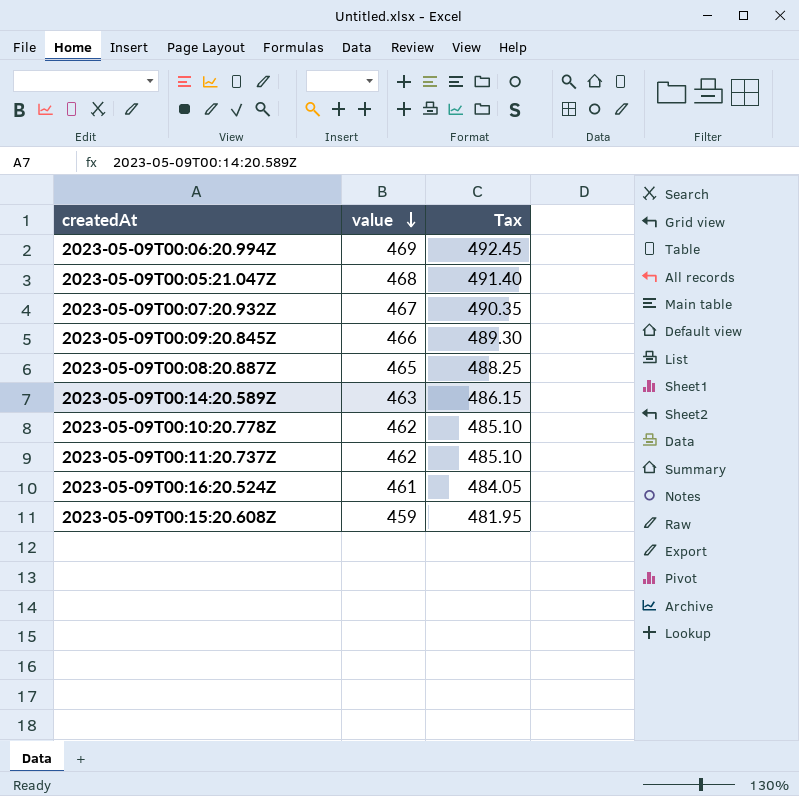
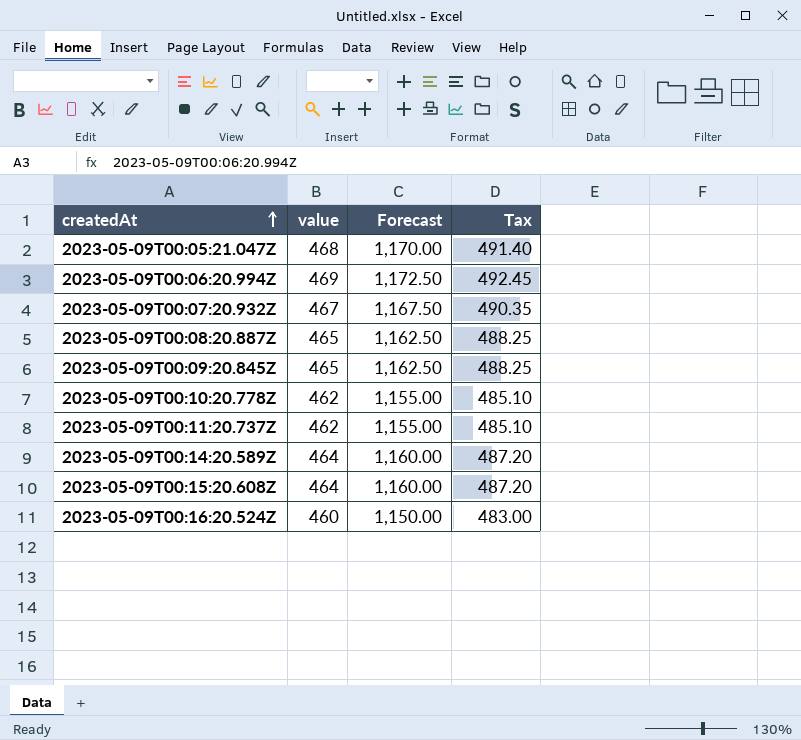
row order: value descending -> createdAt ascending
column Forecast | formula: none -> [value] * 2.5
2023-05-09T00:09:20.845Z | value: 466 -> 465
2023-05-09T00:09:20.845Z | Tax: 489.30 -> 488.25
2023-05-09T00:14:20.589Z | value: 463 -> 464
2023-05-09T00:14:20.589Z | Tax: 486.15 -> 487.20
2023-05-09T00:15:20.608Z | value: 459 -> 464
2023-05-09T00:15:20.608Z | Tax: 481.95 -> 487.20
2023-05-09T00:16:20.524Z | value: 461 -> 460
2023-05-09T00:16:20.524Z | Tax: 484.05 -> 483.00

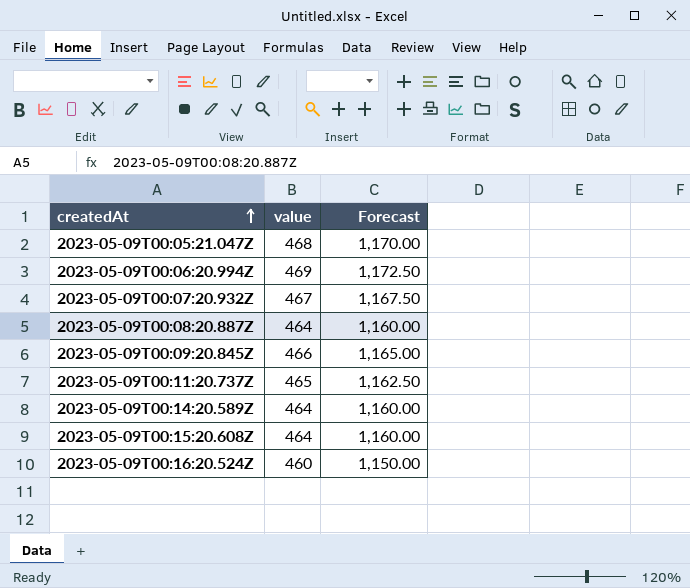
column Tax | formula: [value] * 1.05 -> none
row 2023-05-09T00:10:20.778Z: 462 | 1,155.00 | 485.10 -> none
2023-05-09T00:08:20.887Z | value: 465 -> 464
2023-05-09T00:08:20.887Z | Forecast: 1,162.50 -> 1,160.00
2023-05-09T00:09:20.845Z | value: 465 -> 466
2023-05-09T00:09:20.845Z | Forecast: 1,162.50 -> 1,165.00
2023-05-09T00:11:20.737Z | value: 462 -> 465
2023-05-09T00:11:20.737Z | Forecast: 1,155.00 -> 1,162.50

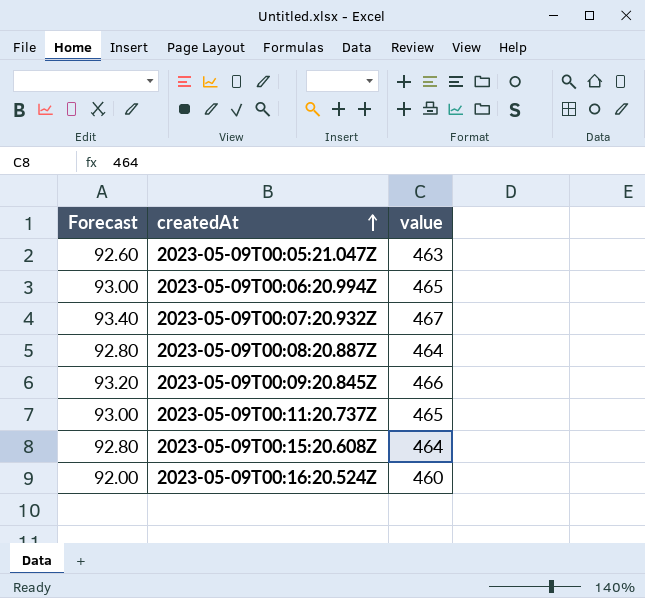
column Forecast | formula: [value] * 2.5 -> [value] * 0.2
column Forecast | position: 3 -> 1
row 2023-05-09T00:14:20.589Z: 464 | 1,160.00 -> none
2023-05-09T00:05:21.047Z | value: 468 -> 463
2023-05-09T00:06:20.994Z | value: 469 -> 465

